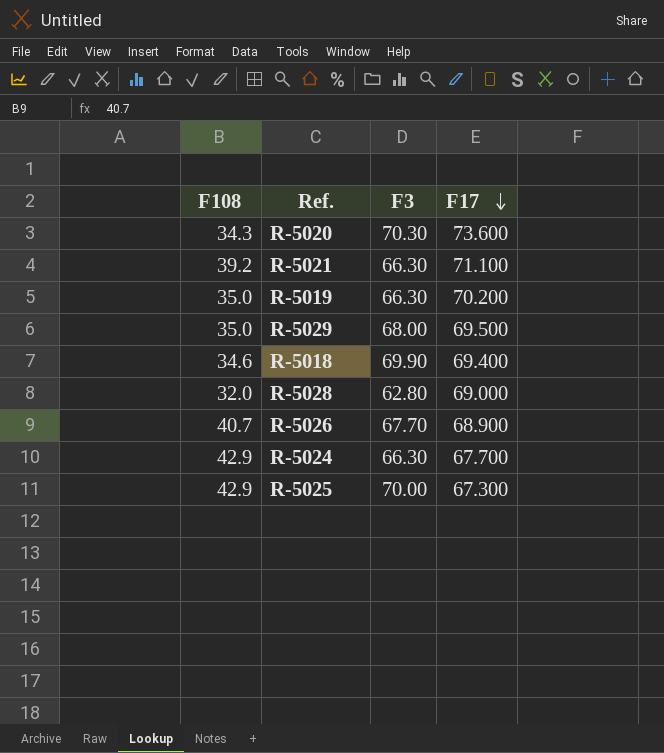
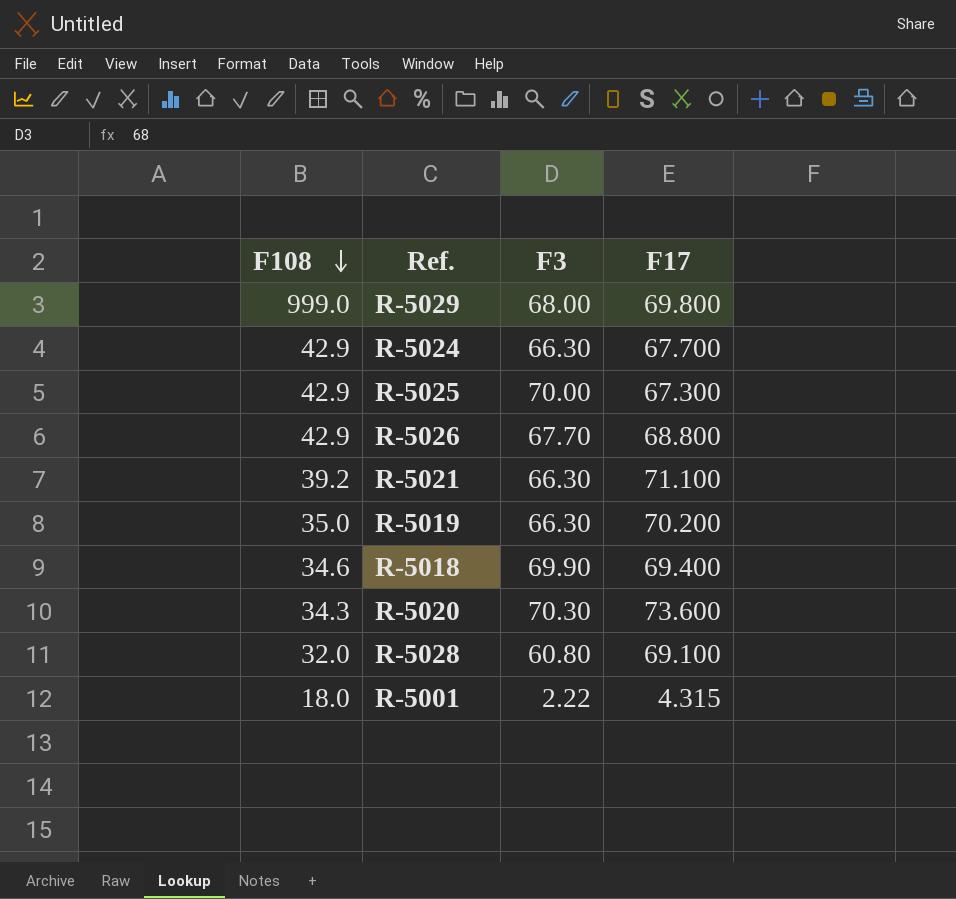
row order: F17 descending -> F108 descending
R-5029 | F108: 35.0 -> 999.0
R-5029 | F17: 69.500 -> 69.800
R-5026 | F108: 40.7 -> 42.9
R-5026 | F17: 68.900 -> 68.800
R-5028 | F3: 62.80 -> 60.80
R-5028 | F17: 69.000 -> 69.100
row R-5001: none -> 18.0 | 2.22 | 4.315

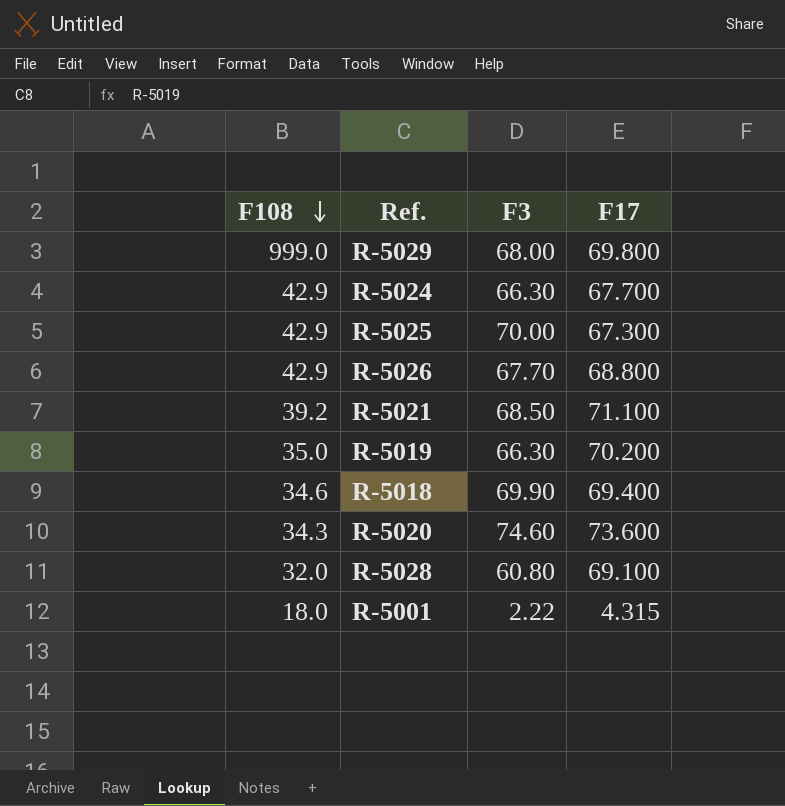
R-5021 | F3: 66.30 -> 68.50
R-5020 | F3: 70.30 -> 74.60

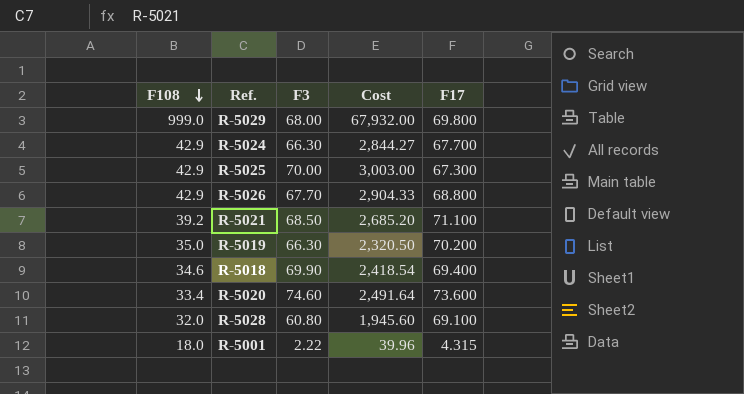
column Cost | formula: none -> [F108] * [F3]
R-5020 | F108: 34.3 -> 33.4

